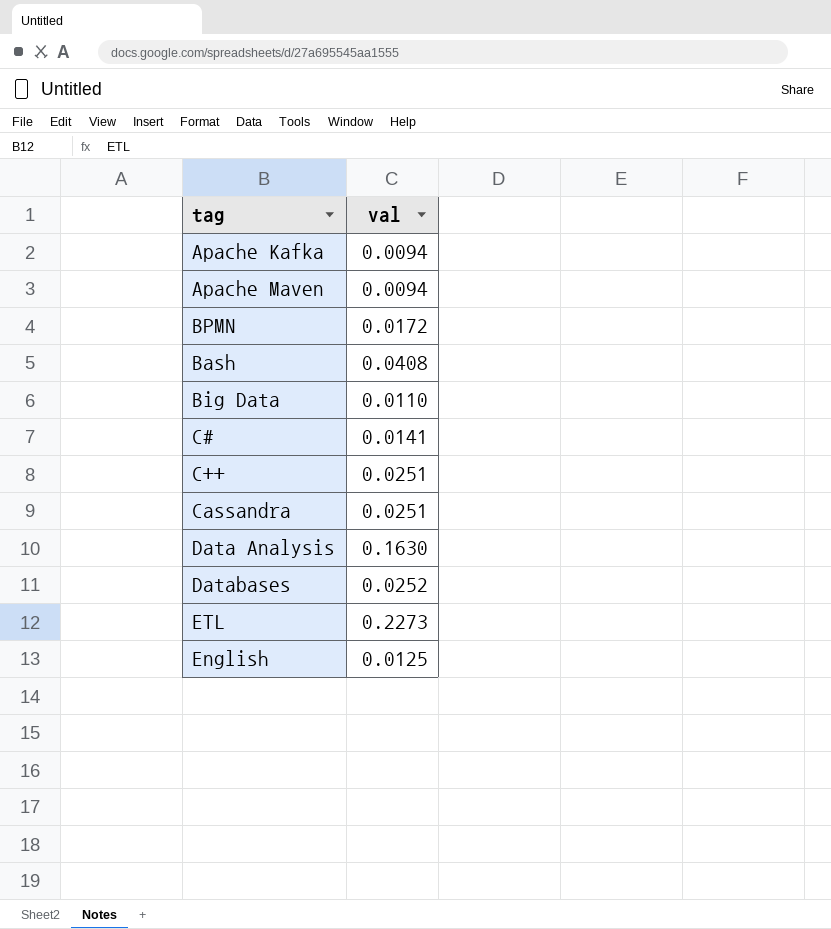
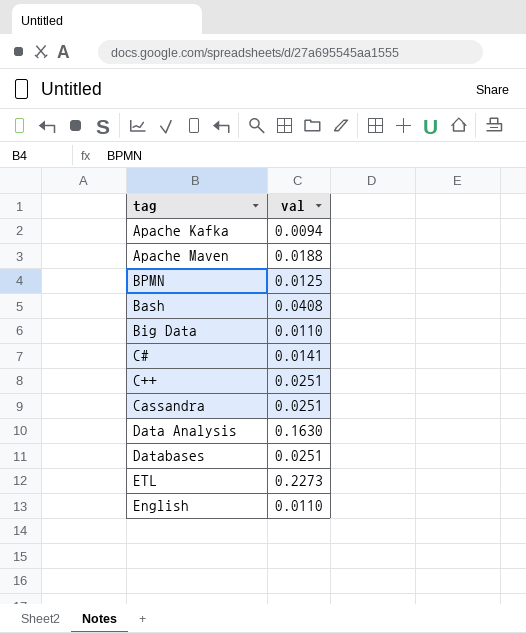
Apache Maven | val: 0.0094 -> 0.0188
BPMN | val: 0.0172 -> 0.0125
Databases | val: 0.0252 -> 0.0251
English | val: 0.0125 -> 0.0110

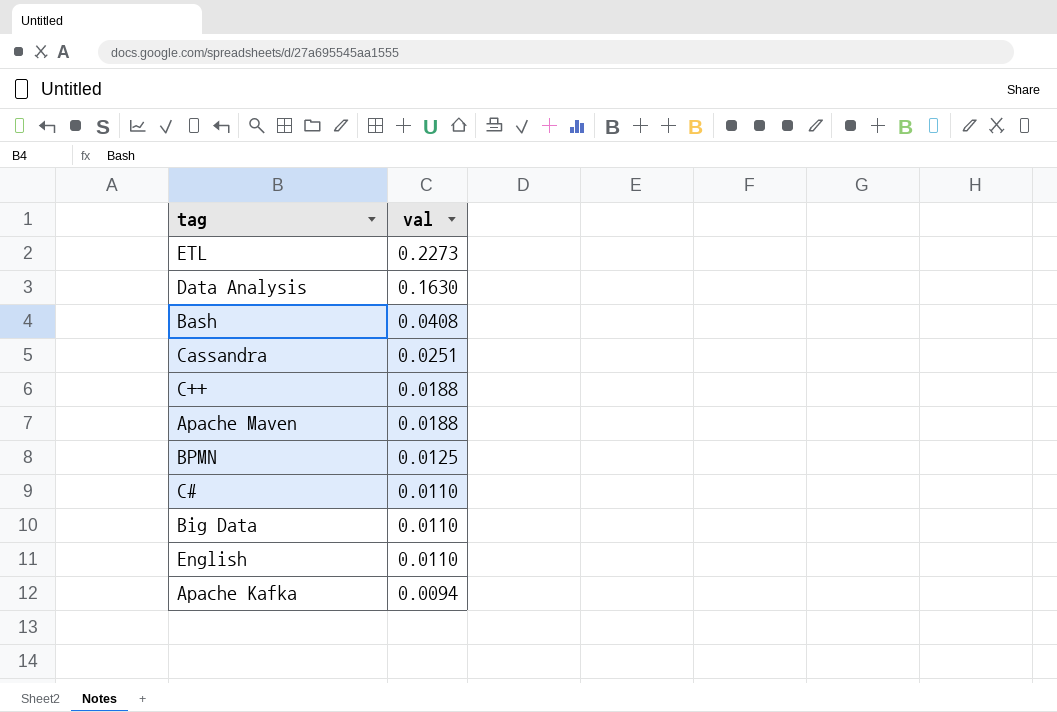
row order: none -> val descending
row Databases: 0.0251 -> none
C++ | val: 0.0251 -> 0.0188
C# | val: 0.0141 -> 0.0110

